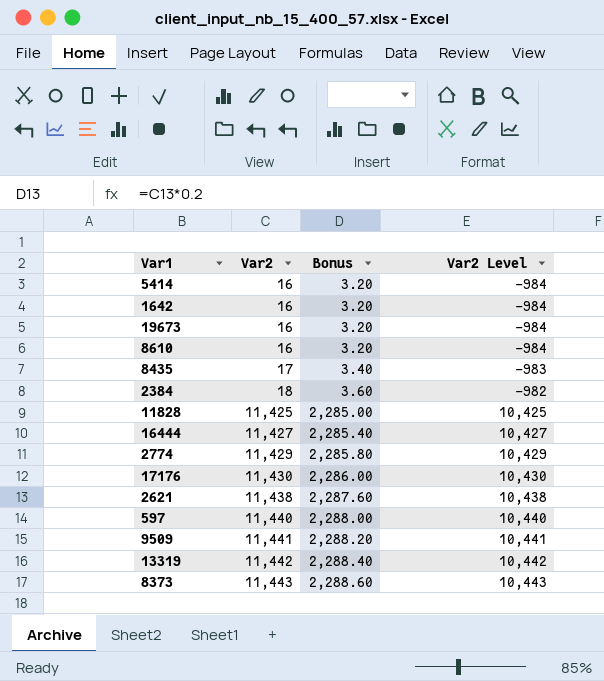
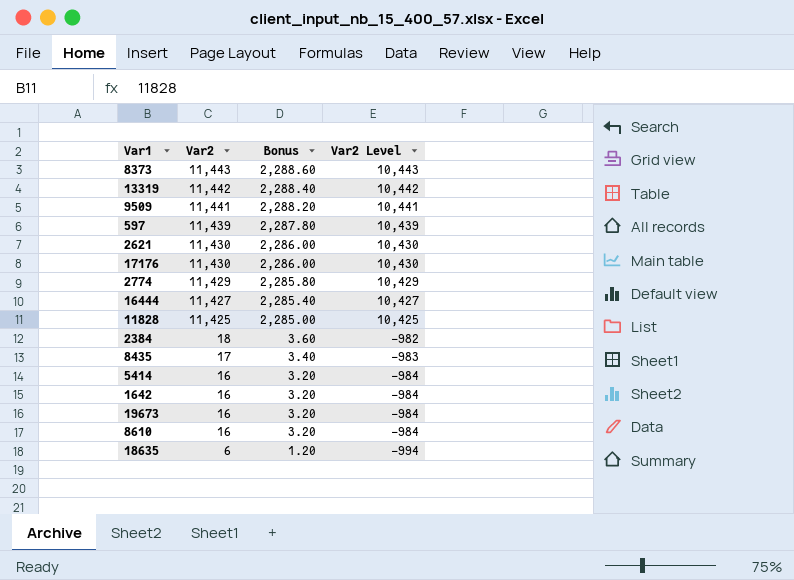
row order: Var2 ascending -> Var2 descending
597 | Var2: 11,440 -> 11,439
597 | Bonus: 2,288.00 -> 2,287.80
597 | Var2 Level: 10,440 -> 10,439
2621 | Var2: 11,438 -> 11,430
2621 | Bonus: 2,287.60 -> 2,286.00
2621 | Var2 Level: 10,438 -> 10,430
row 18635: none -> 6 | 1.20 | -994

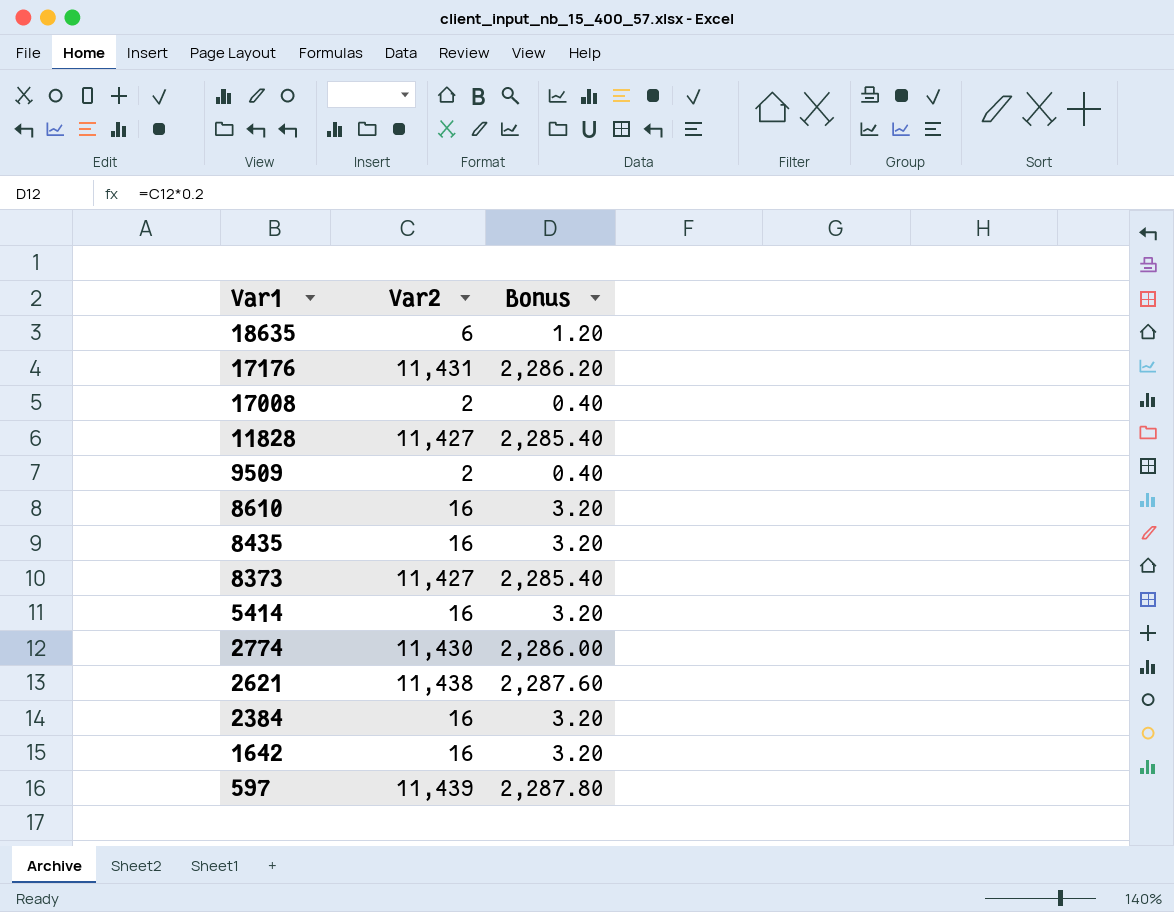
row order: Var2 descending -> Var1 descending
column Var2 Level | formula: [Var2] - 1000 -> none
row 13319: 11,442 | 2,288.40 | 10,442 -> none
row 16444: 11,427 | 2,285.40 | 10,427 -> none
row 19673: 16 | 3.20 | -984 -> none
17176 | Var2: 11,430 -> 11,431
17176 | Bonus: 2,286.00 -> 2,286.20
row 17008: none -> 2 | 0.40
11828 | Var2: 11,425 -> 11,427
11828 | Bonus: 2,285.00 -> 2,285.40
9509 | Var2: 11,441 -> 2
9509 | Bonus: 2,288.20 -> 0.40
8435 | Var2: 17 -> 16
8435 | Bonus: 3.40 -> 3.20
8373 | Var2: 11,443 -> 11,427
8373 | Bonus: 2,288.60 -> 2,285.40
2774 | Var2: 11,429 -> 11,430
2774 | Bonus: 2,285.80 -> 2,286.00
2621 | Var2: 11,430 -> 11,438
2621 | Bonus: 2,286.00 -> 2,287.60
2384 | Var2: 18 -> 16
2384 | Bonus: 3.60 -> 3.20

